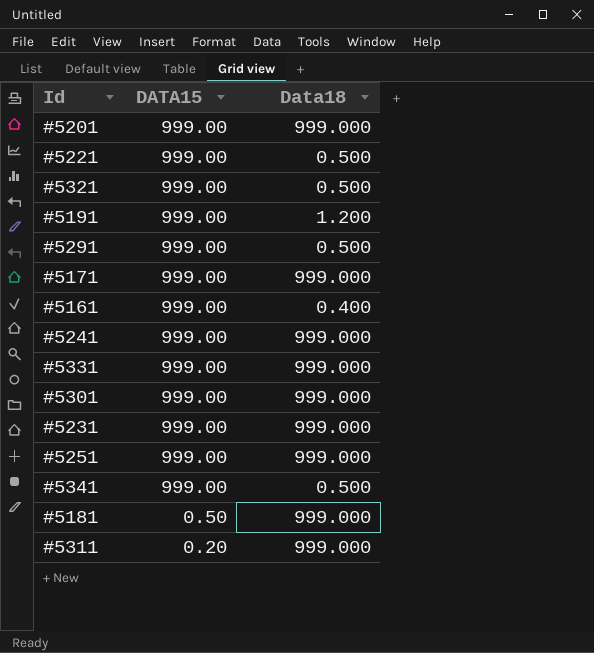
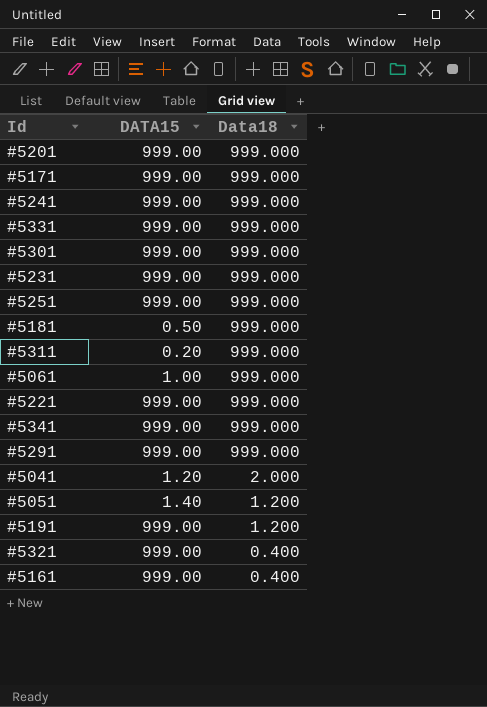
row order: DATA15 descending -> Data18 descending
row #5061: none -> 1.00 | 999.000
#5221 | Data18: 0.500 -> 999.000
#5341 | Data18: 0.500 -> 999.000
#5291 | Data18: 0.500 -> 999.000
row #5041: none -> 1.20 | 2.000
row #5051: none -> 1.40 | 1.200
#5321 | Data18: 0.500 -> 0.400

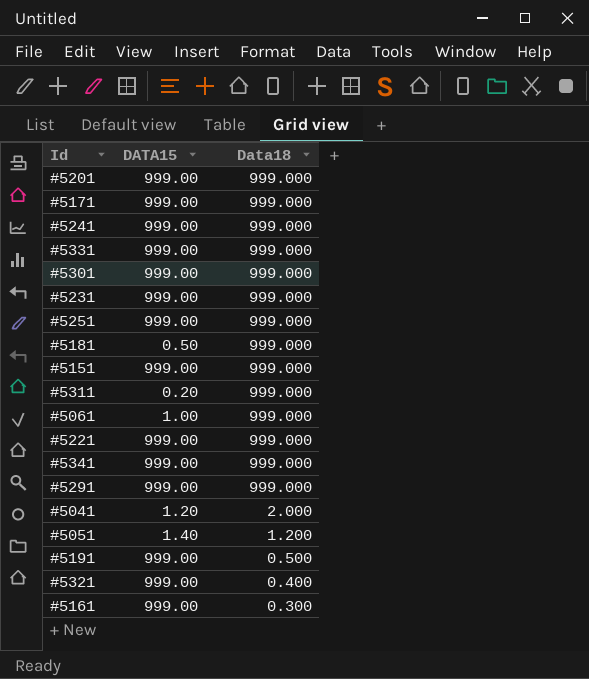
row #5151: none -> 999.00 | 999.000
#5191 | Data18: 1.200 -> 0.500
#5161 | Data18: 0.400 -> 0.300

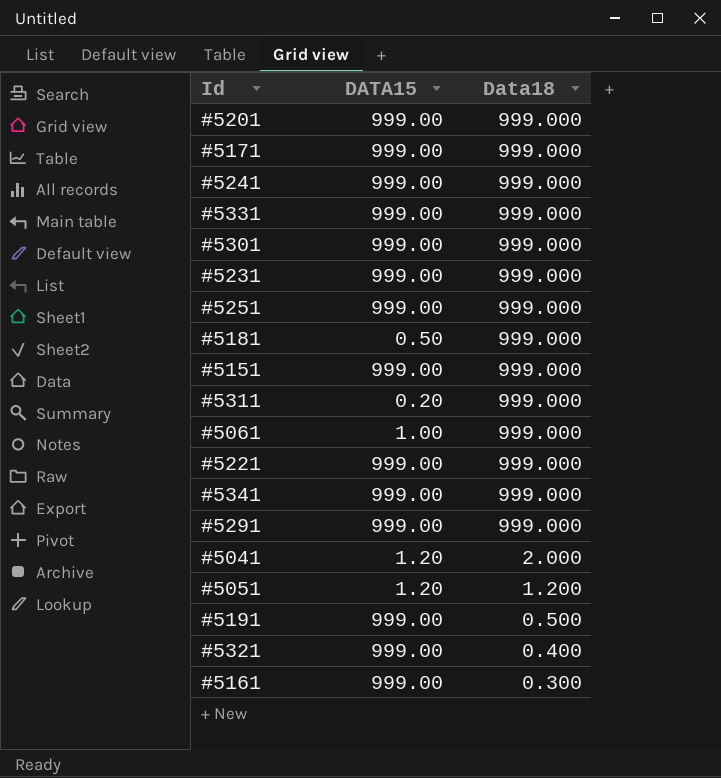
#5051 | DATA15: 1.40 -> 1.20

